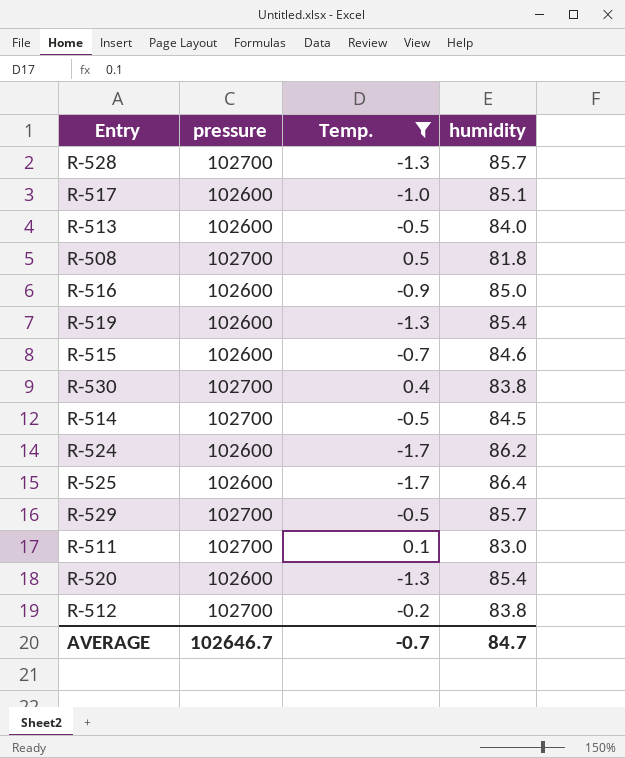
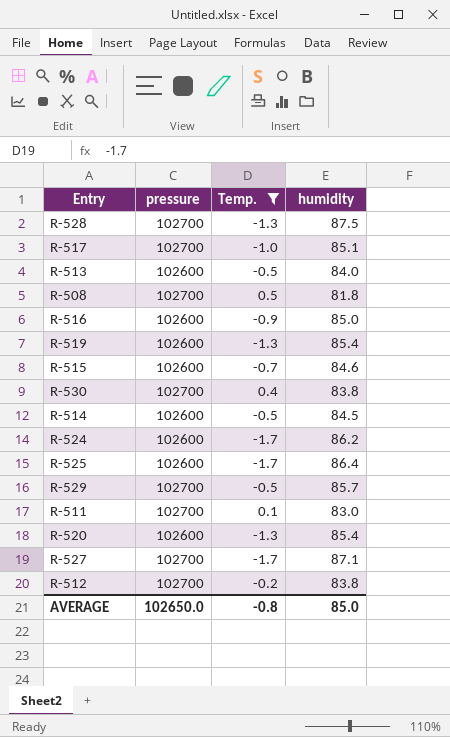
R-528 | humidity: 85.7 -> 87.5
R-517 | pressure: 102600 -> 102700
R-514 | pressure: 102700 -> 102600
row R-527: none -> 102700 | -1.7 | 87.1
AVERAGE | pressure: 102646.7 -> 102650.0
AVERAGE | Temp.: -0.7 -> -0.8
AVERAGE | humidity: 84.7 -> 85.0

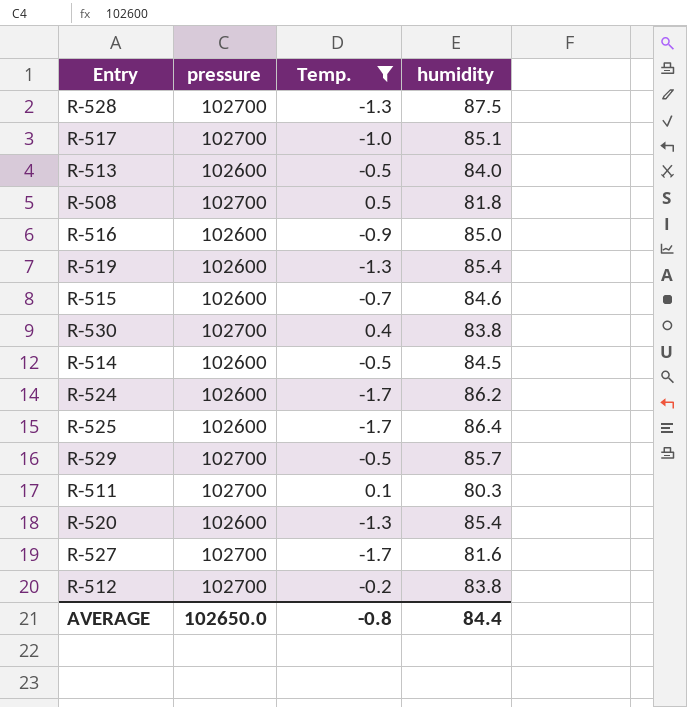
R-511 | humidity: 83.0 -> 80.3
R-527 | humidity: 87.1 -> 81.6
AVERAGE | humidity: 85.0 -> 84.4

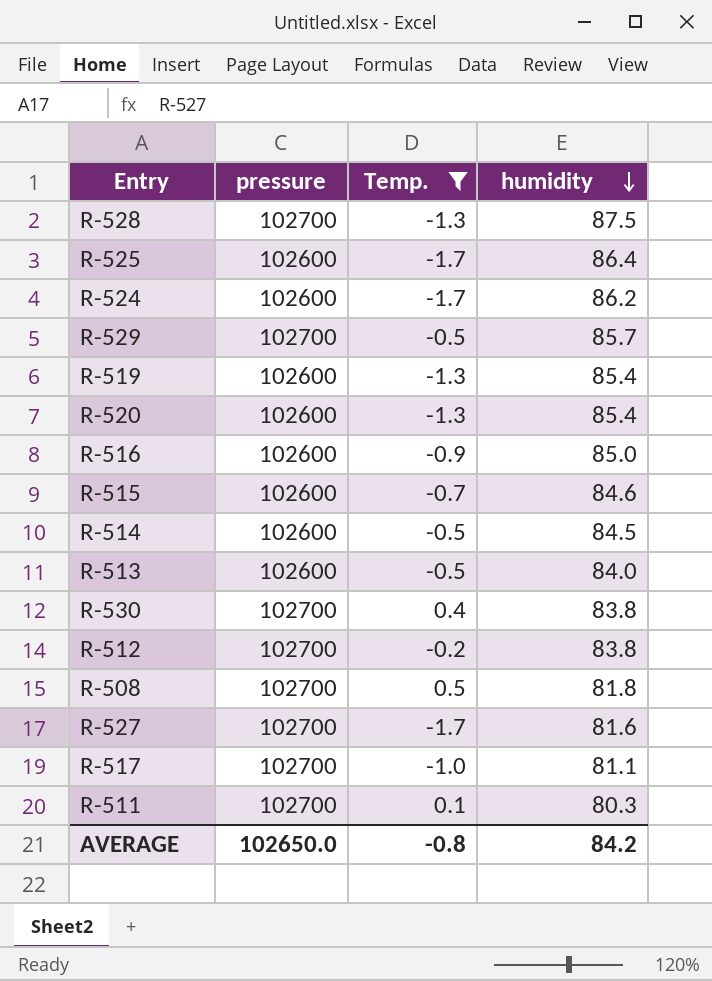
row order: none -> humidity descending
R-517 | humidity: 85.1 -> 81.1
AVERAGE | humidity: 84.4 -> 84.2

